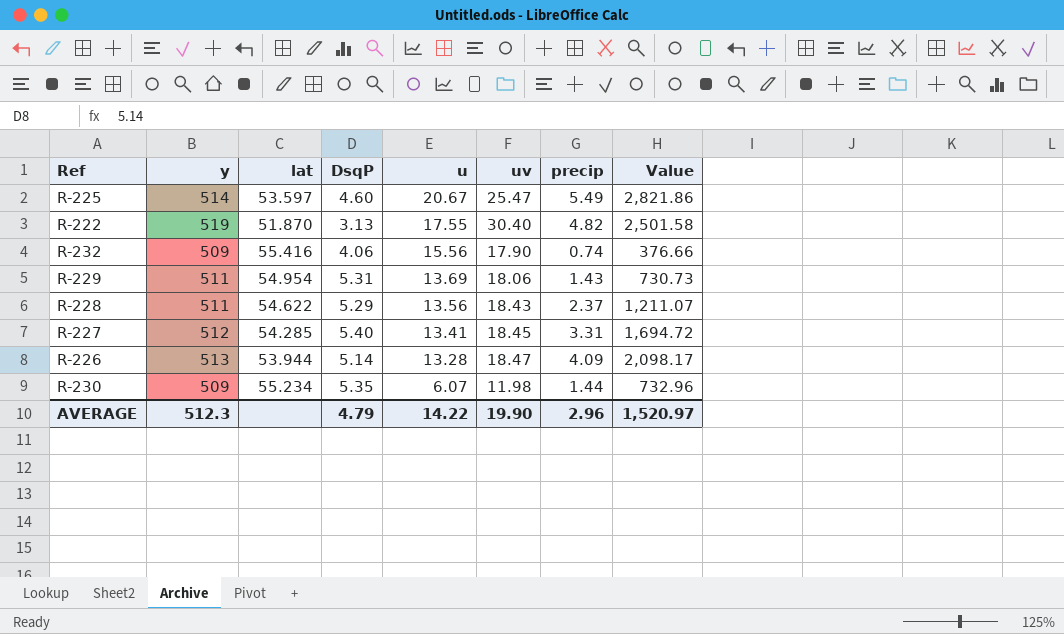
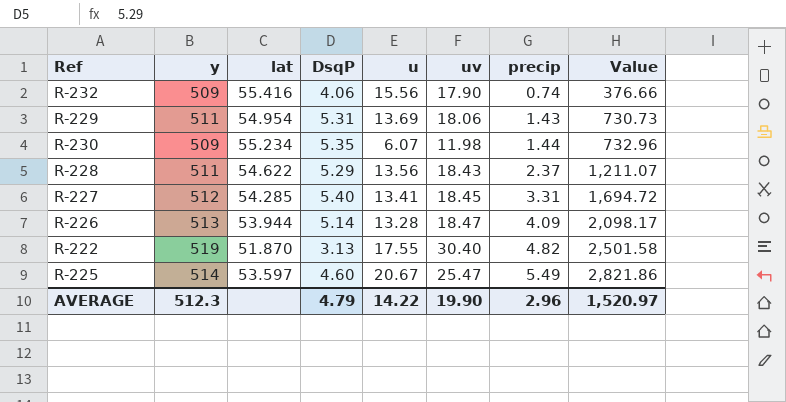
row order: u descending -> precip ascending

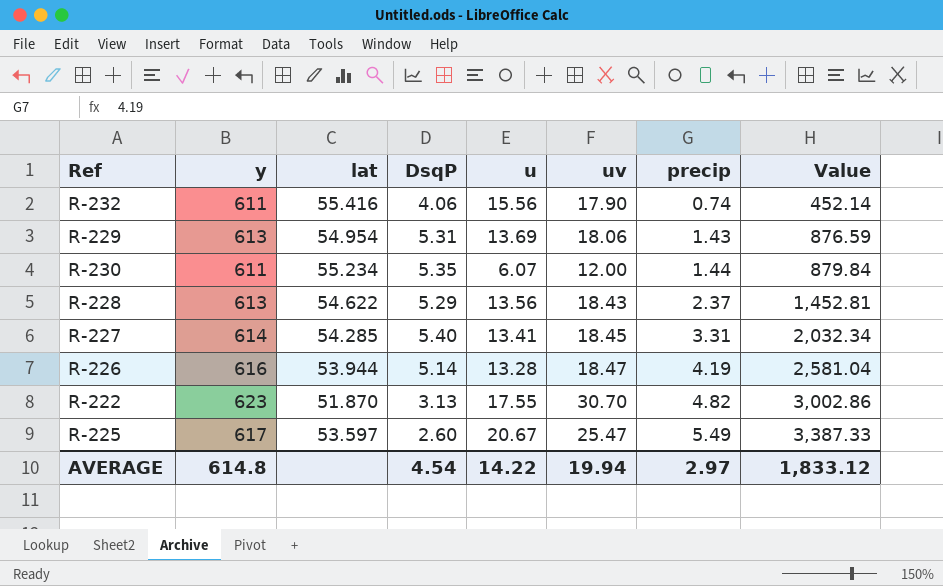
R-232 | y: 509 -> 611
R-232 | Value: 376.66 -> 452.14
R-229 | y: 511 -> 613
R-229 | Value: 730.73 -> 876.59
R-230 | y: 509 -> 611
R-230 | uv: 11.98 -> 12.00
R-230 | Value: 732.96 -> 879.84
R-228 | y: 511 -> 613
R-228 | Value: 1,211.07 -> 1,452.81
R-227 | y: 512 -> 614
R-227 | Value: 1,694.72 -> 2,032.34
R-226 | y: 513 -> 616
R-226 | precip: 4.09 -> 4.19
R-226 | Value: 2,098.17 -> 2,581.04
R-222 | y: 519 -> 623
R-222 | uv: 30.40 -> 30.70
R-222 | Value: 2,501.58 -> 3,002.86
R-225 | y: 514 -> 617
R-225 | DsqP: 4.60 -> 2.60
R-225 | Value: 2,821.86 -> 3,387.33
AVERAGE | y: 512.3 -> 614.8
AVERAGE | DsqP: 4.79 -> 4.54
AVERAGE | uv: 19.90 -> 19.94
AVERAGE | precip: 2.96 -> 2.97
AVERAGE | Value: 1,520.97 -> 1,833.12

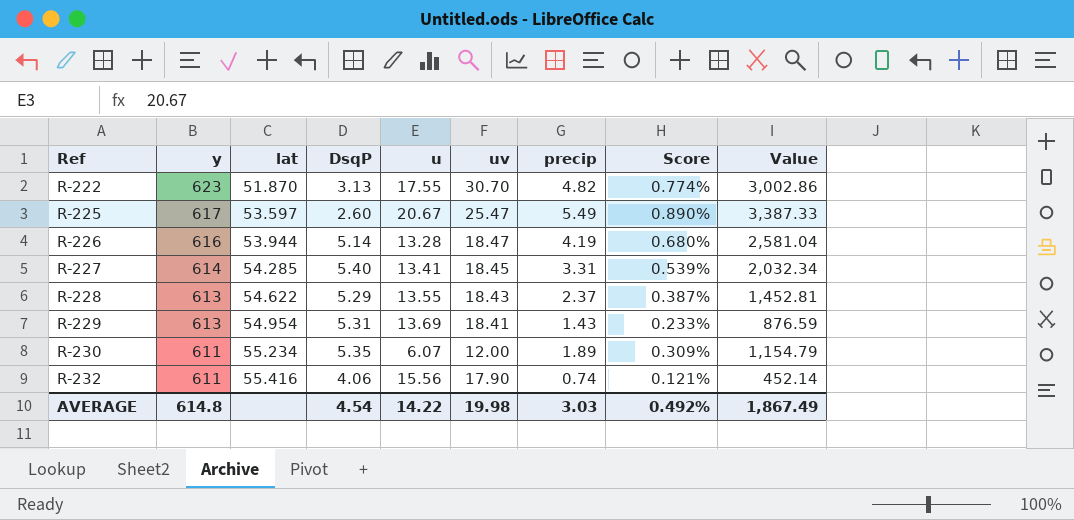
row order: precip ascending -> Ref ascending
column Score | formula: none -> [precip] / [y]
R-228 | u: 13.56 -> 13.55
R-229 | uv: 18.06 -> 18.41
R-230 | precip: 1.44 -> 1.89
R-230 | Value: 879.84 -> 1,154.79
AVERAGE | uv: 19.94 -> 19.98
AVERAGE | precip: 2.97 -> 3.03
AVERAGE | Value: 1,833.12 -> 1,867.49

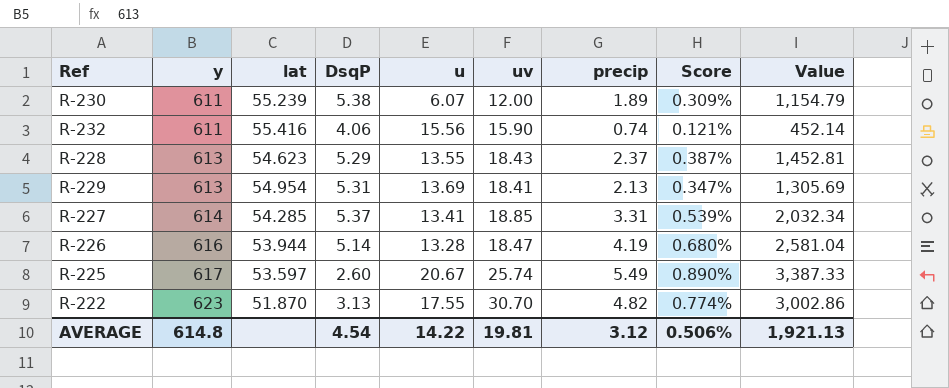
row order: Ref ascending -> y ascending
R-230 | lat: 55.234 -> 55.239
R-230 | DsqP: 5.35 -> 5.38
R-232 | uv: 17.90 -> 15.90
R-228 | lat: 54.622 -> 54.623
R-229 | precip: 1.43 -> 2.13
R-229 | Score: 0.233% -> 0.347%
R-229 | Value: 876.59 -> 1,305.69
R-227 | DsqP: 5.40 -> 5.37
R-227 | uv: 18.45 -> 18.85
R-225 | uv: 25.47 -> 25.74
AVERAGE | uv: 19.98 -> 19.81
AVERAGE | precip: 3.03 -> 3.12
AVERAGE | Score: 0.492% -> 0.506%
AVERAGE | Value: 1,867.49 -> 1,921.13

